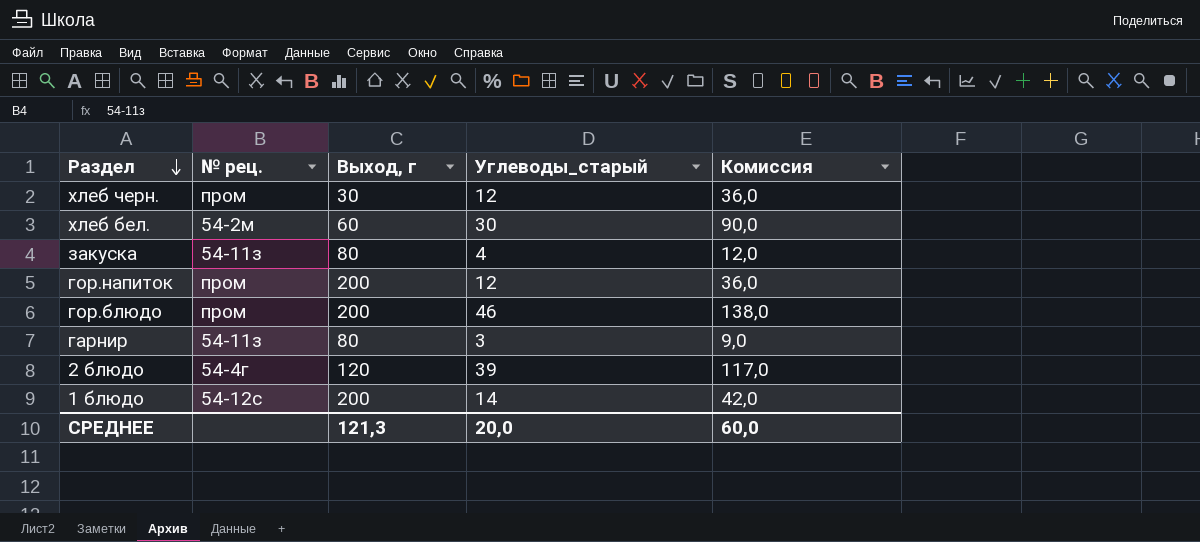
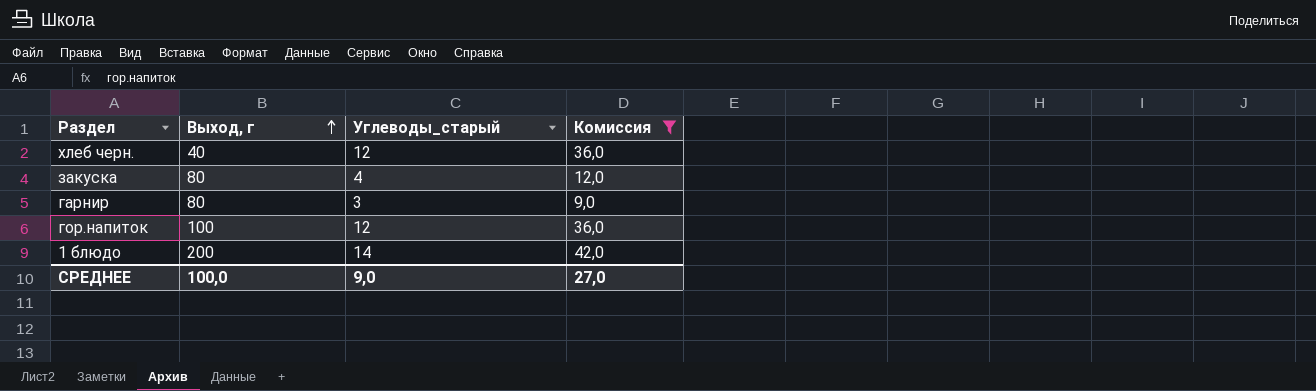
filter: none -> Комиссия <= 42,0
row order: Раздел descending -> Выход, г ascending
column № рец. | position: 2 -> none
хлеб черн. | Выход, г: 30 -> 40
гор.напиток | Выход, г: 200 -> 100
СРЕДНЕЕ | Выход, г: 121,3 -> 100,0
СРЕДНЕЕ | Углеводы_старый: 20,0 -> 9,0
СРЕДНЕЕ | Комиссия: 60,0 -> 27,0

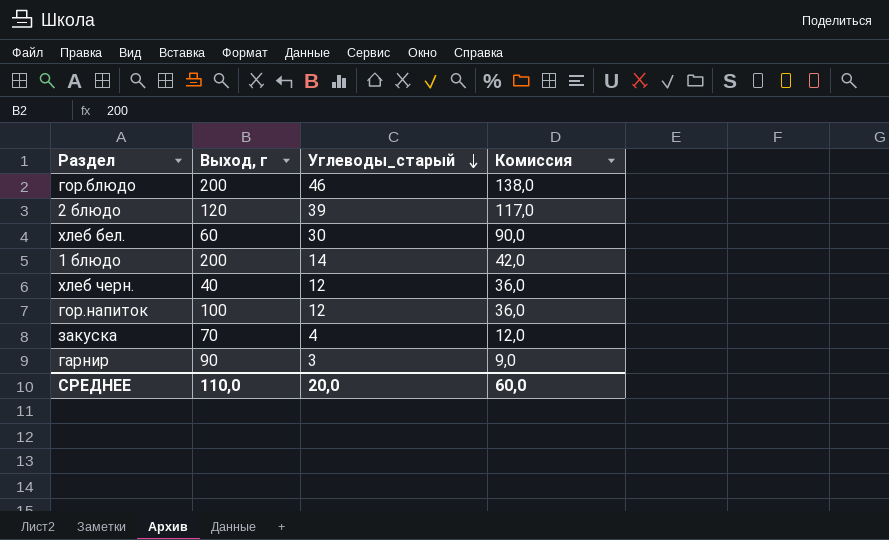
filter: Комиссия <= 42,0 -> none
row order: Выход, г ascending -> Углеводы_старый descending
закуска | Выход, г: 80 -> 70
гарнир | Выход, г: 80 -> 90
СРЕДНЕЕ | Выход, г: 100,0 -> 110,0
СРЕДНЕЕ | Углеводы_старый: 9,0 -> 20,0
СРЕДНЕЕ | Комиссия: 27,0 -> 60,0

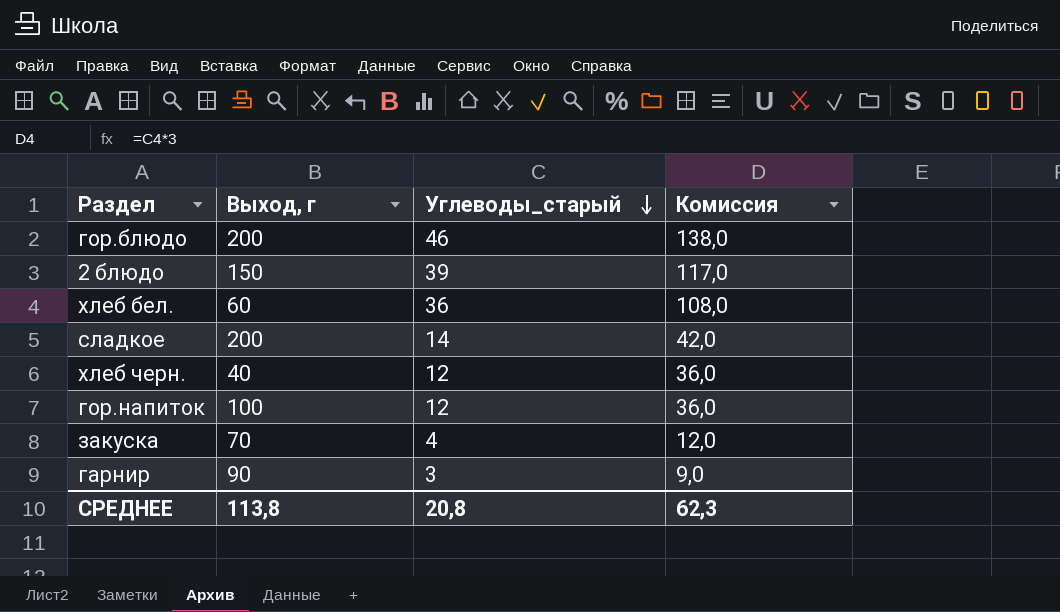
row 1 блюдо: 200 | 14 | 42,0 -> none
2 блюдо | Выход, г: 120 -> 150
хлеб бел. | Углеводы_старый: 30 -> 36
хлеб бел. | Комиссия: 90,0 -> 108,0
row сладкое: none -> 200 | 14 | 42,0
СРЕДНЕЕ | Выход, г: 110,0 -> 113,8
СРЕДНЕЕ | Углеводы_старый: 20,0 -> 20,8
СРЕДНЕЕ | Комиссия: 60,0 -> 62,3

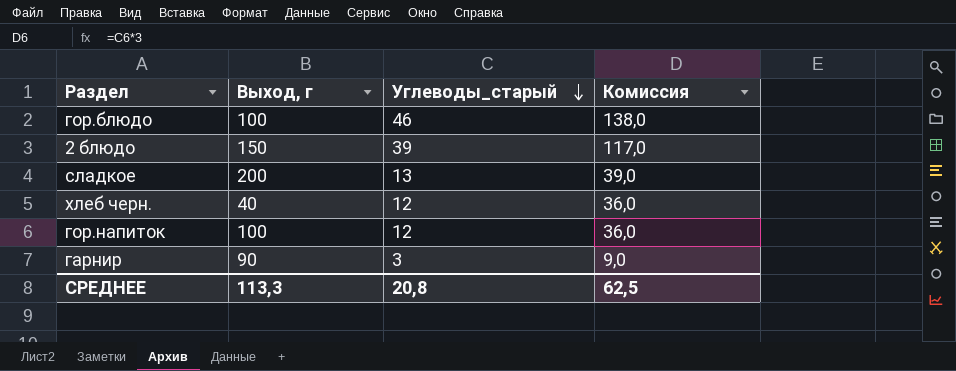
row хлеб бел.: 60 | 36 | 108,0 -> none
row закуска: 70 | 4 | 12,0 -> none
гор.блюдо | Выход, г: 200 -> 100
сладкое | Углеводы_старый: 14 -> 13
сладкое | Комиссия: 42,0 -> 39,0
СРЕДНЕЕ | Выход, г: 113,8 -> 113,3
СРЕДНЕЕ | Комиссия: 62,3 -> 62,5

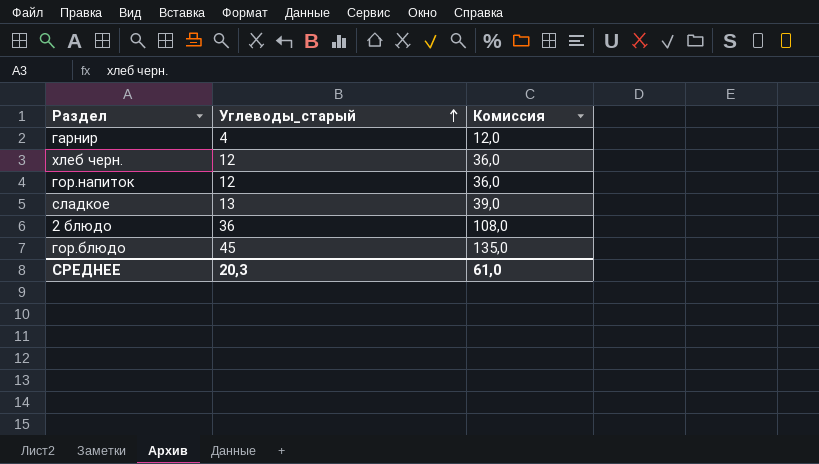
row order: Углеводы_старый descending -> Углеводы_старый ascending
column Выход, г | position: 2 -> none
гарнир | Углеводы_старый: 3 -> 4
гарнир | Комиссия: 9,0 -> 12,0
2 блюдо | Углеводы_старый: 39 -> 36
2 блюдо | Комиссия: 117,0 -> 108,0
гор.блюдо | Углеводы_старый: 46 -> 45
гор.блюдо | Комиссия: 138,0 -> 135,0
СРЕДНЕЕ | Углеводы_старый: 20,8 -> 20,3
СРЕДНЕЕ | Комиссия: 62,5 -> 61,0

